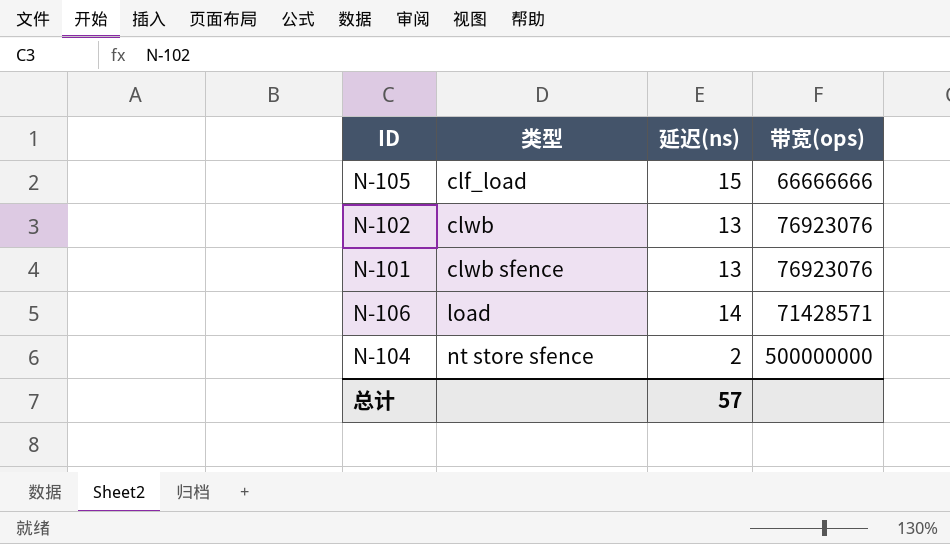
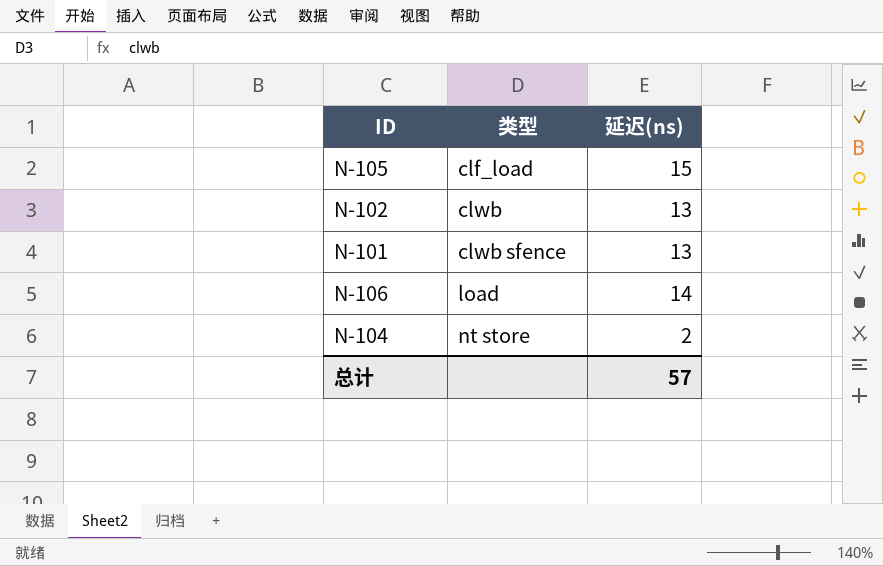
column 带宽(ops) | position: 4 -> none
N-104 | 类型: nt store sfence -> nt store

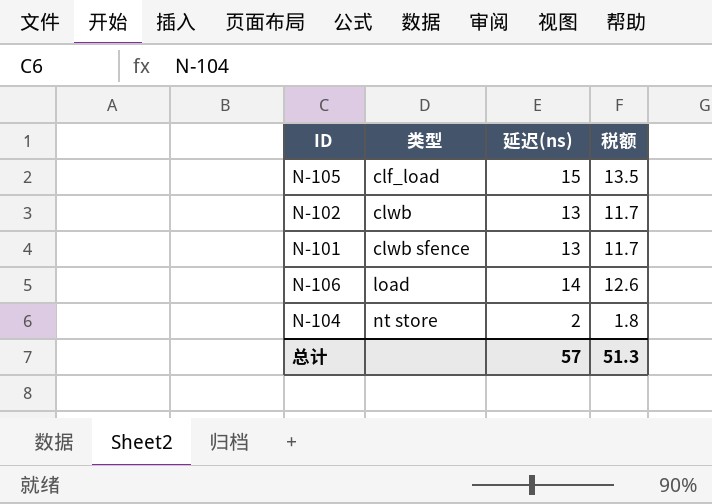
column 税额 | formula: none -> [延迟(ns)] * 0.9

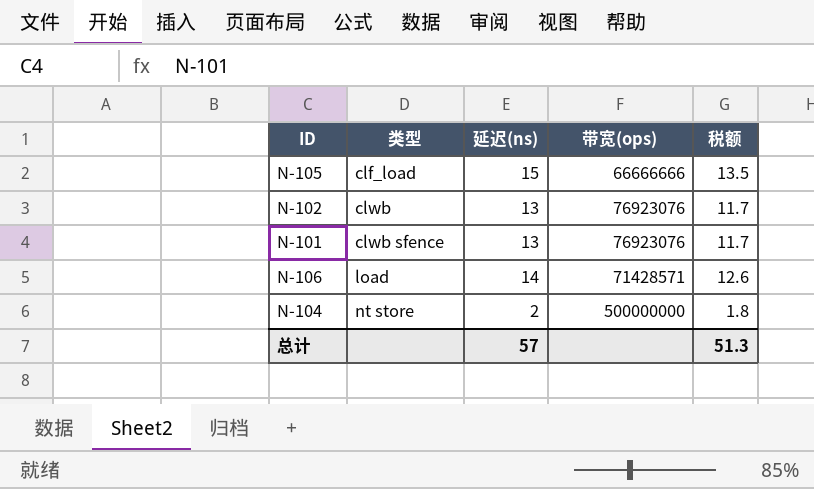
column 带宽(ops) | position: none -> 4

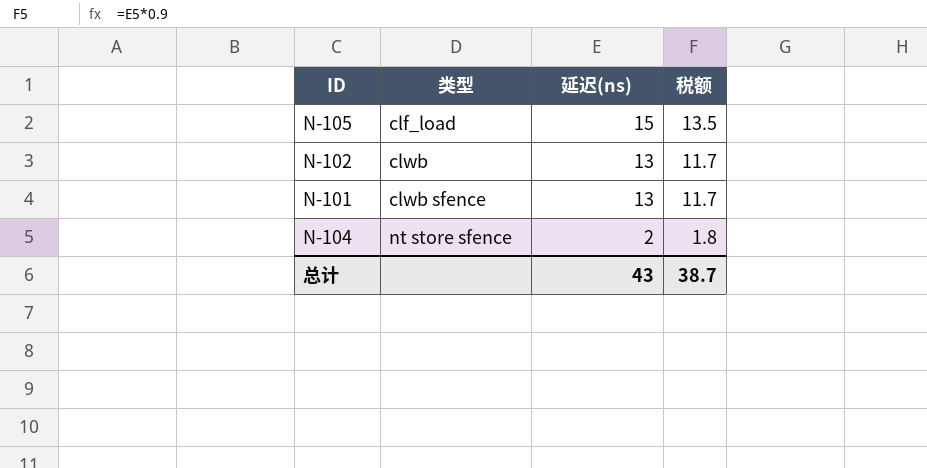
column 带宽(ops) | position: 4 -> none
row N-106: load | 14 | 71428571 | 12.6 -> none
N-104 | 类型: nt store -> nt store sfence
总计 | 延迟(ns): 57 -> 43
总计 | 税额: 51.3 -> 38.7

